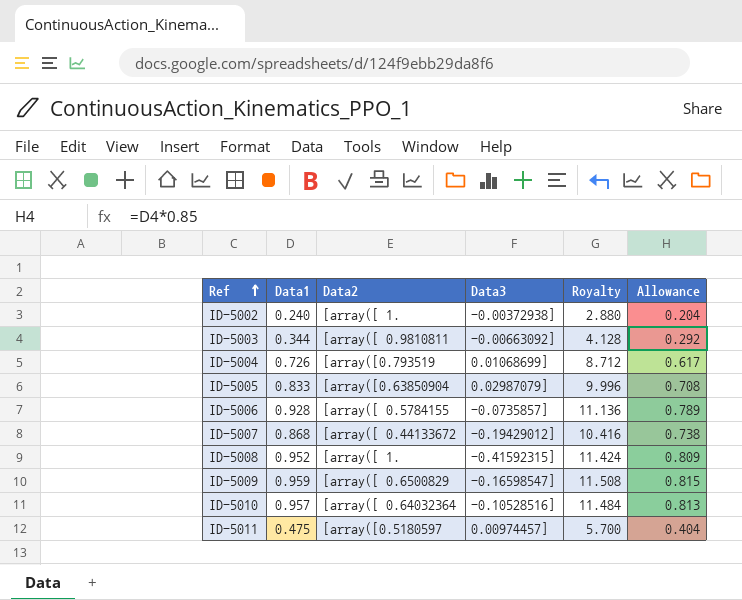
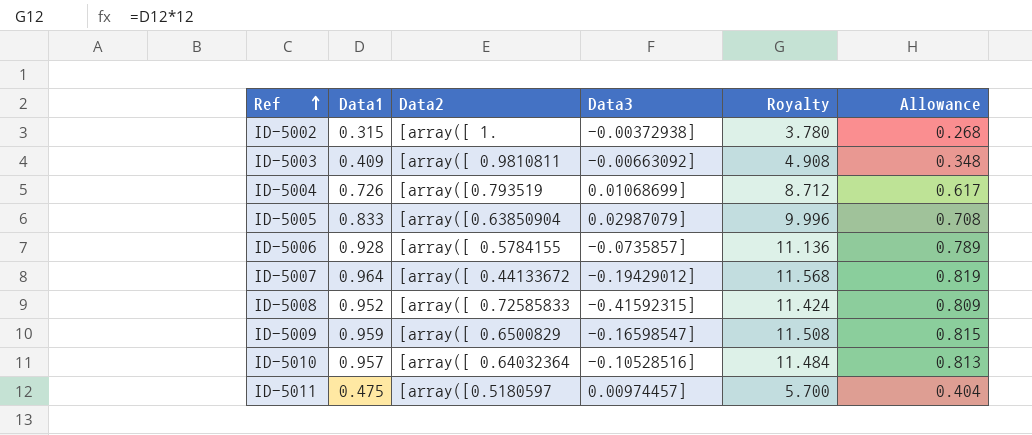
ID-5002 | Data1: 0.240 -> 0.315
ID-5002 | Royalty: 2.880 -> 3.780
ID-5002 | Allowance: 0.204 -> 0.268
ID-5003 | Data1: 0.344 -> 0.409
ID-5003 | Royalty: 4.128 -> 4.908
ID-5003 | Allowance: 0.292 -> 0.348
ID-5007 | Data1: 0.868 -> 0.964
ID-5007 | Royalty: 10.416 -> 11.568
ID-5007 | Allowance: 0.738 -> 0.819
ID-5008 | Data2: [array([ 1. -> [array([ 0.72585833

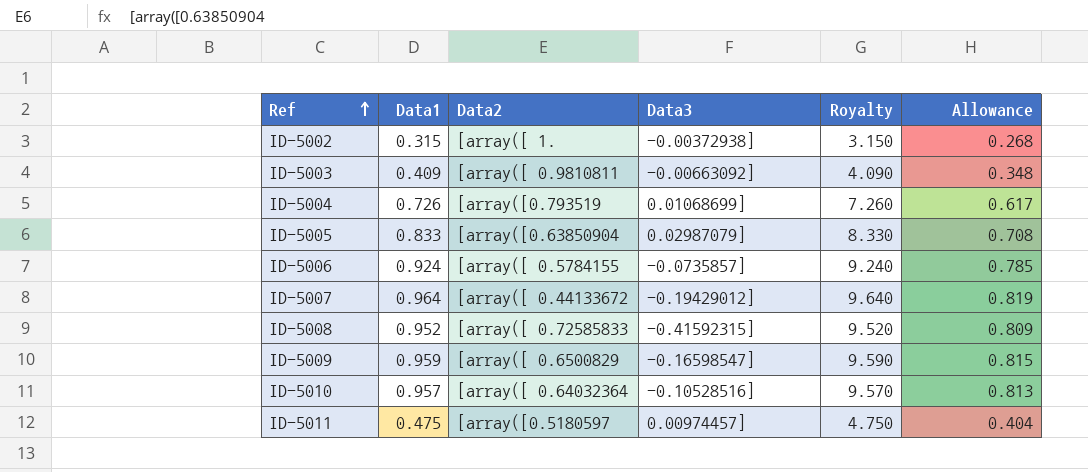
column Royalty | formula: [Data1] * 12 -> [Data1] * 10
ID-5006 | Data1: 0.928 -> 0.924
ID-5006 | Allowance: 0.789 -> 0.785

